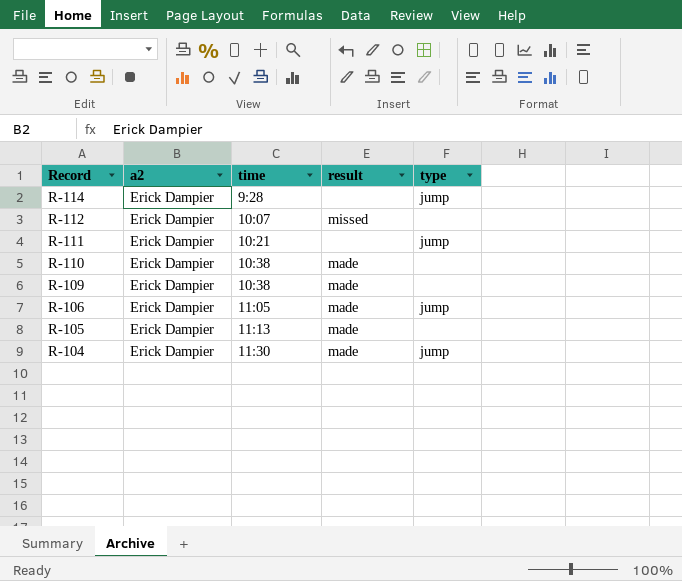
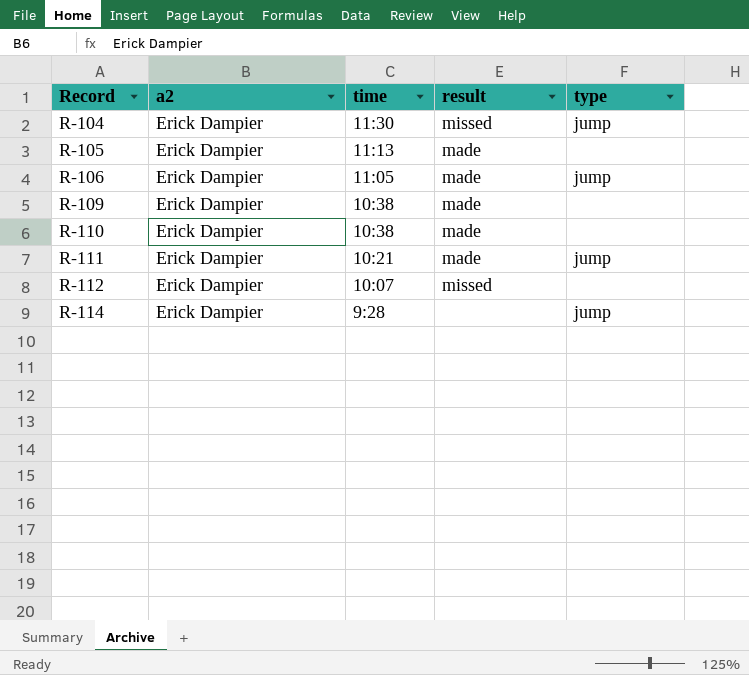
row order: Record descending -> Record ascending
R-104 | result: made -> missed
R-111 | result: none -> made

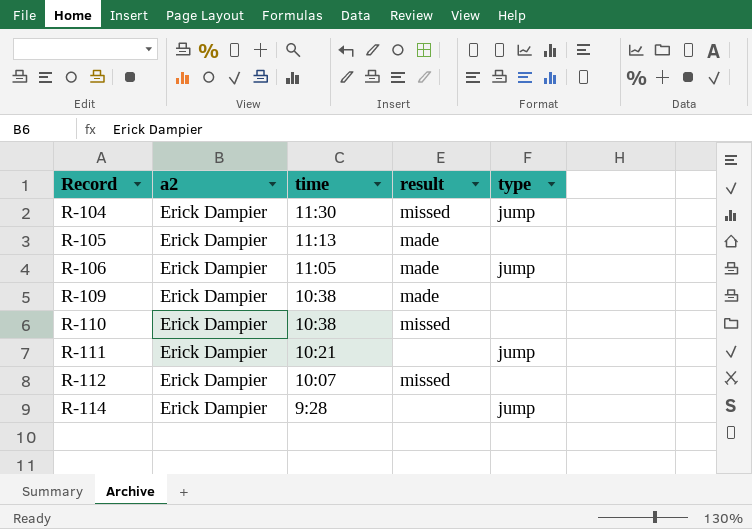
R-110 | result: made -> missed
R-111 | result: made -> none

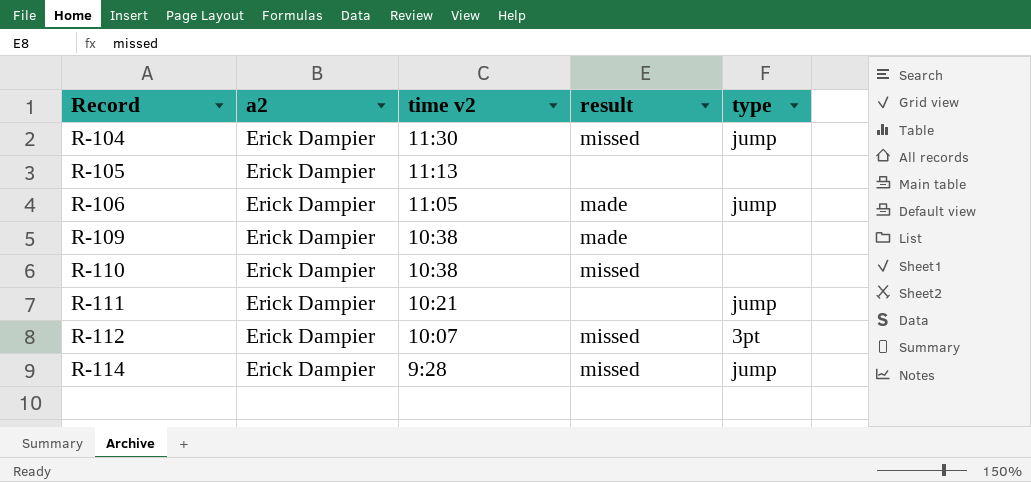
column name: time -> time v2
R-105 | result: made -> none
R-112 | type: none -> 3pt
R-114 | result: none -> missed

